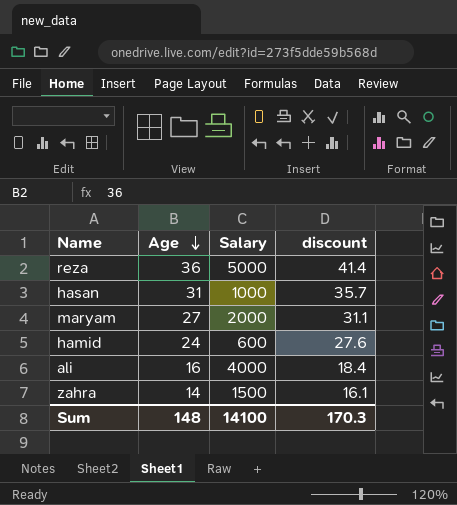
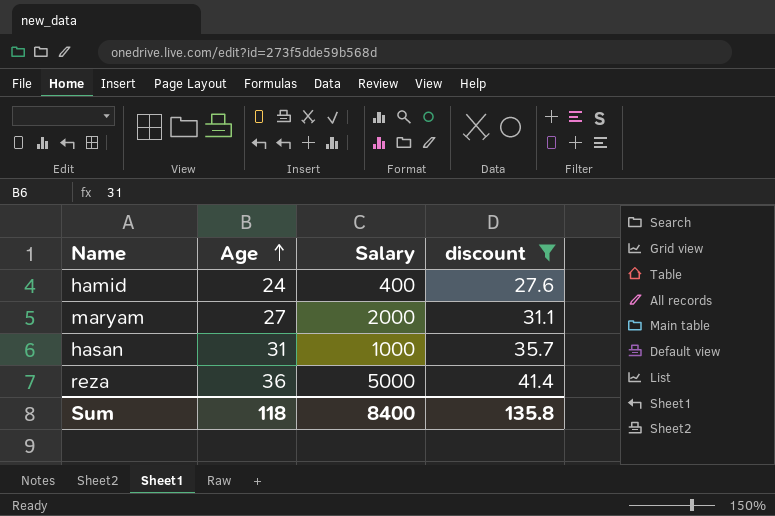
filter: none -> discount >= 27.6
row order: Age descending -> Age ascending
hamid | Salary: 600 -> 400
Sum | Age: 148 -> 118
Sum | Salary: 14100 -> 8400
Sum | discount: 170.3 -> 135.8

